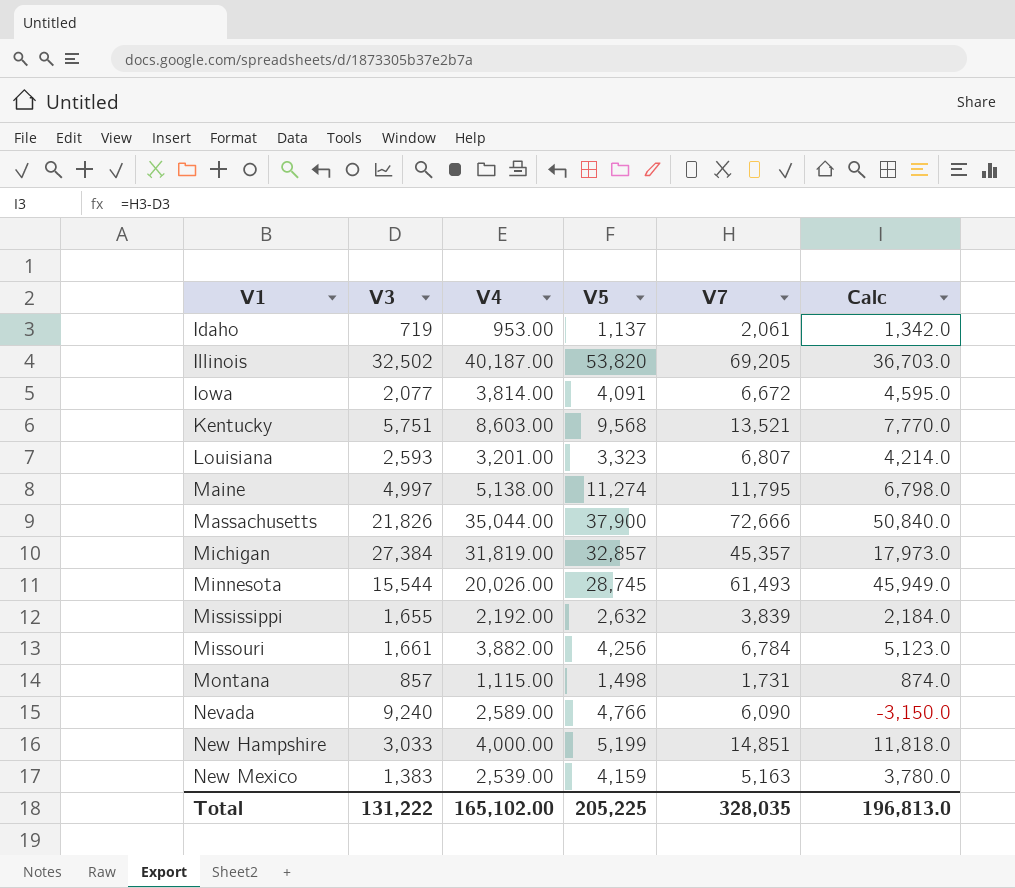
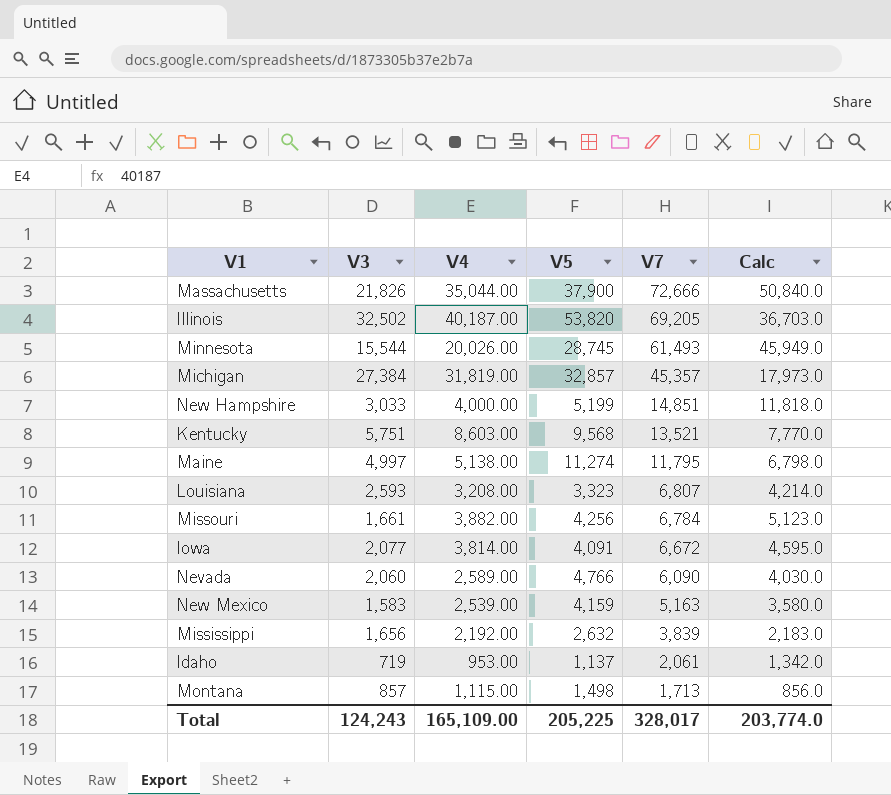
row order: V1 ascending -> V7 descending
Louisiana | V4: 3,201.00 -> 3,208.00
Nevada | V3: 9,240 -> 2,060
Nevada | Calc: -3,150.0 -> 4,030.0
New Mexico | V3: 1,383 -> 1,583
New Mexico | Calc: 3,780.0 -> 3,580.0
Mississippi | V3: 1,655 -> 1,656
Mississippi | Calc: 2,184.0 -> 2,183.0
Montana | V7: 1,731 -> 1,713
Montana | Calc: 874.0 -> 856.0
Total | V3: 131,222 -> 124,243
Total | V4: 165,102.00 -> 165,109.00
Total | V7: 328,035 -> 328,017
Total | Calc: 196,813.0 -> 203,774.0

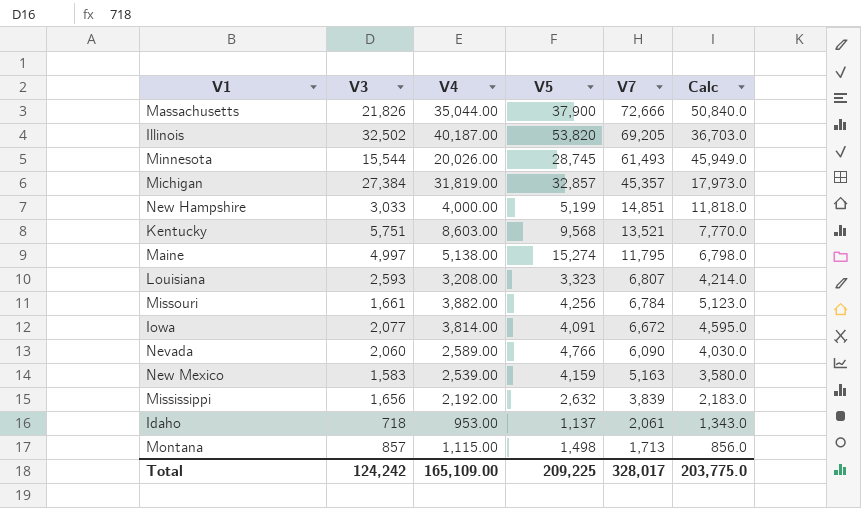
Maine | V5: 11,274 -> 15,274
Idaho | V3: 719 -> 718
Idaho | Calc: 1,342.0 -> 1,343.0
Total | V3: 124,243 -> 124,242
Total | V5: 205,225 -> 209,225
Total | Calc: 203,774.0 -> 203,775.0

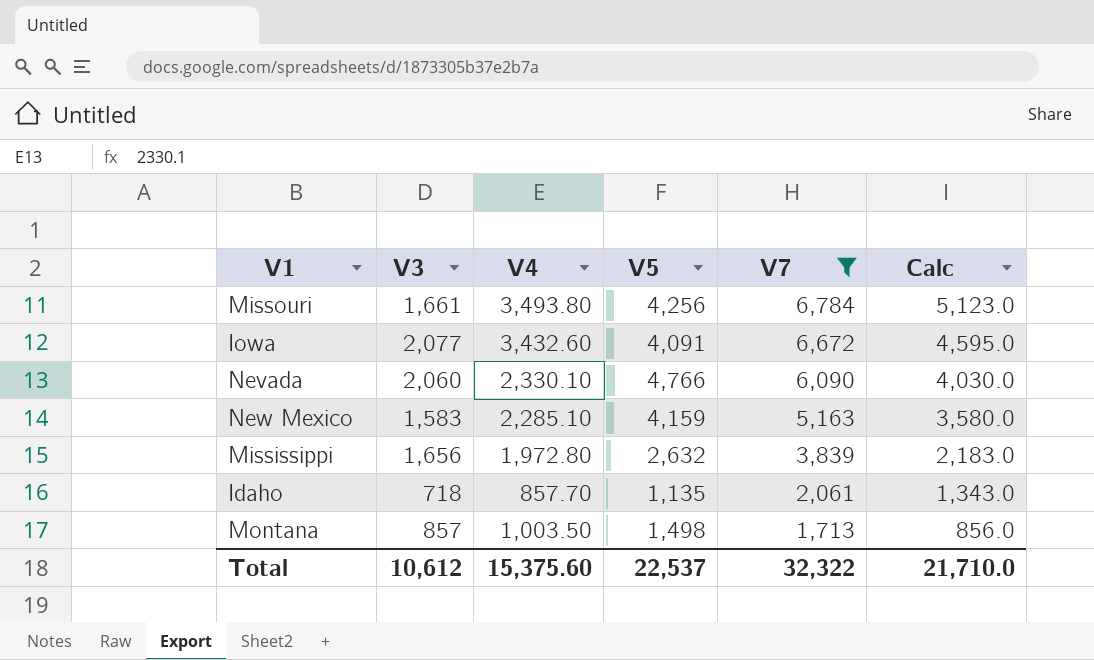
filter: none -> V7 <= 6,784
Missouri | V4: 3,882.00 -> 3,493.80
Iowa | V4: 3,814.00 -> 3,432.60
Nevada | V4: 2,589.00 -> 2,330.10
New Mexico | V4: 2,539.00 -> 2,285.10
Mississippi | V4: 2,192.00 -> 1,972.80
Idaho | V4: 953.00 -> 857.70
Idaho | V5: 1,137 -> 1,135
Montana | V4: 1,115.00 -> 1,003.50
Total | V3: 124,242 -> 10,612
Total | V4: 165,109.00 -> 15,375.60
Total | V5: 209,225 -> 22,537
Total | V7: 328,017 -> 32,322
Total | Calc: 203,775.0 -> 21,710.0

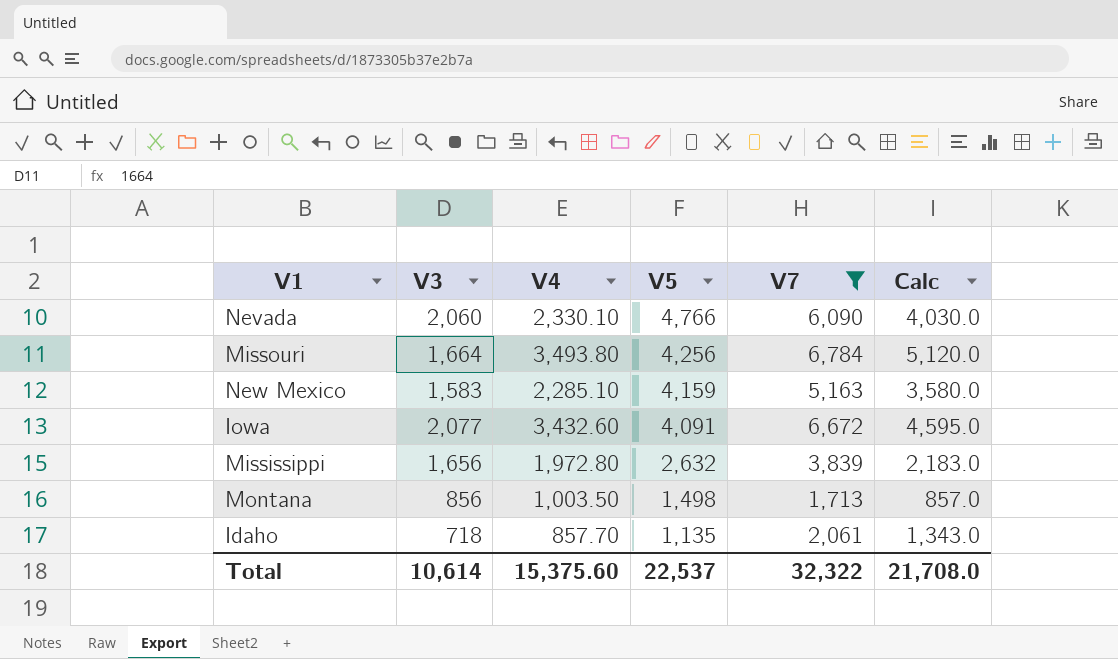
row order: V7 descending -> V5 descending
Missouri | V3: 1,661 -> 1,664
Missouri | Calc: 5,123.0 -> 5,120.0
Montana | V3: 857 -> 856
Montana | Calc: 856.0 -> 857.0
Total | V3: 10,612 -> 10,614
Total | Calc: 21,710.0 -> 21,708.0

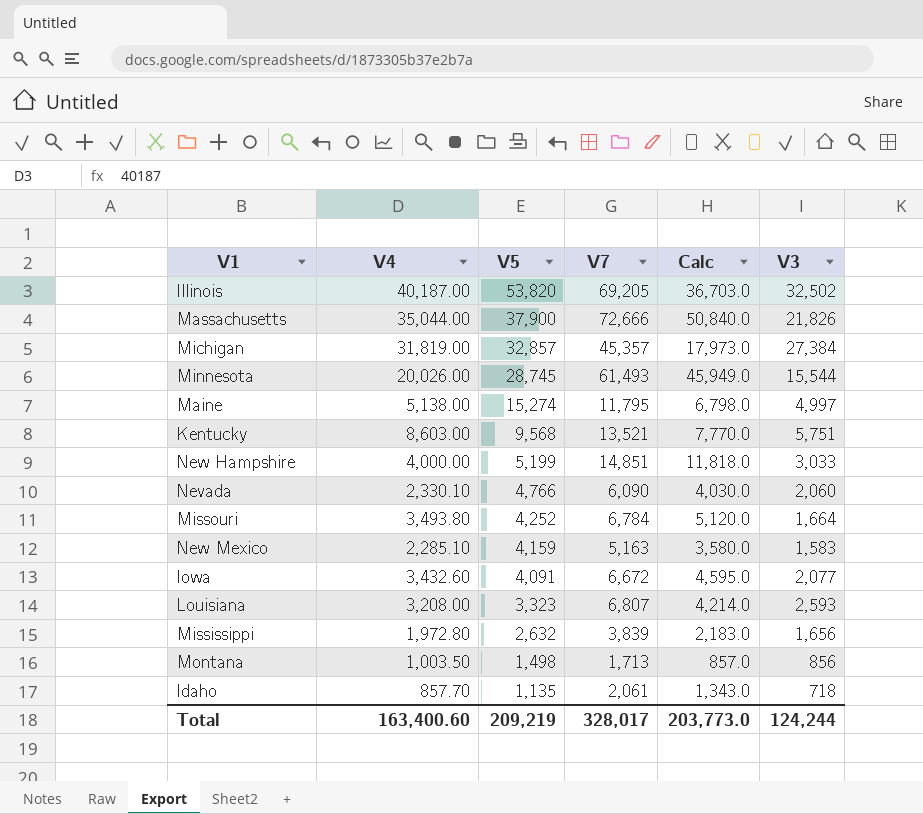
filter: V7 <= 6,784 -> none
column V3 | position: 2 -> 6
Missouri | V5: 4,256 -> 4,252
Total | V4: 15,375.60 -> 163,400.60
Total | V5: 22,537 -> 209,219
Total | V7: 32,322 -> 328,017
Total | Calc: 21,708.0 -> 203,773.0
Total | V3: 10,614 -> 124,244

